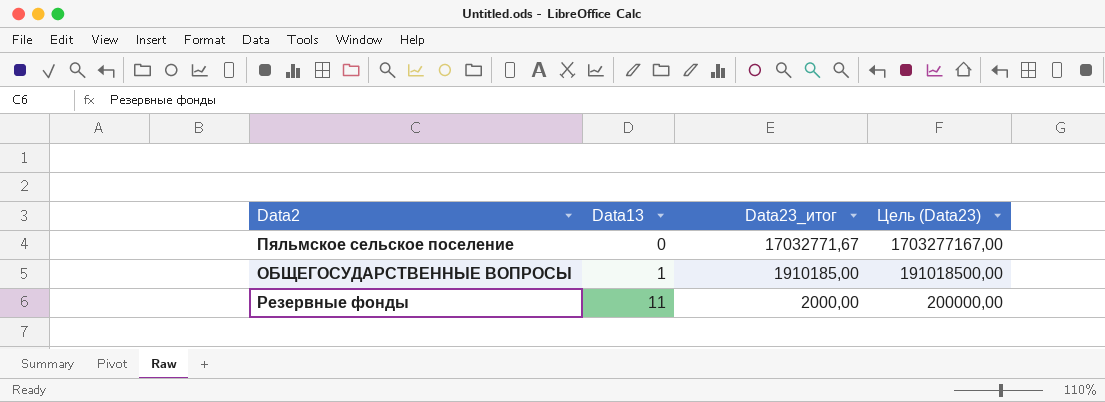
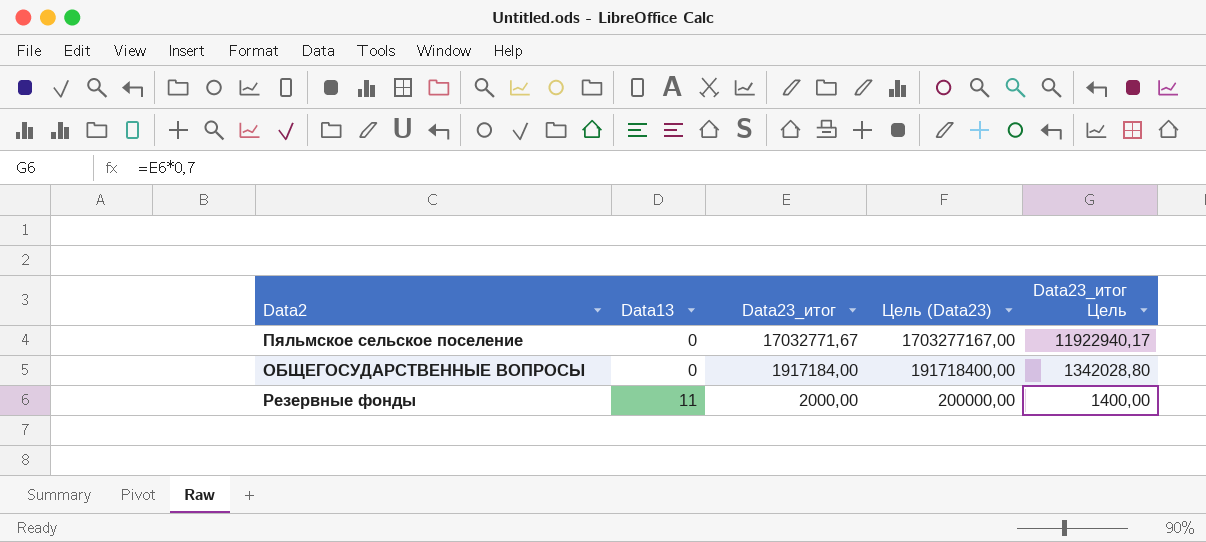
column Data23_итог Цель | formula: none -> [Data23_итог] * 0,7
ОБЩЕГОСУДАРСТВЕННЫЕ ВОПРОСЫ | Data13: 1 -> 0
ОБЩЕГОСУДАРСТВЕННЫЕ ВОПРОСЫ | Data23_итог: 1910185,00 -> 1917184,00
ОБЩЕГОСУДАРСТВЕННЫЕ ВОПРОСЫ | Цель (Data23): 191018500,00 -> 191718400,00

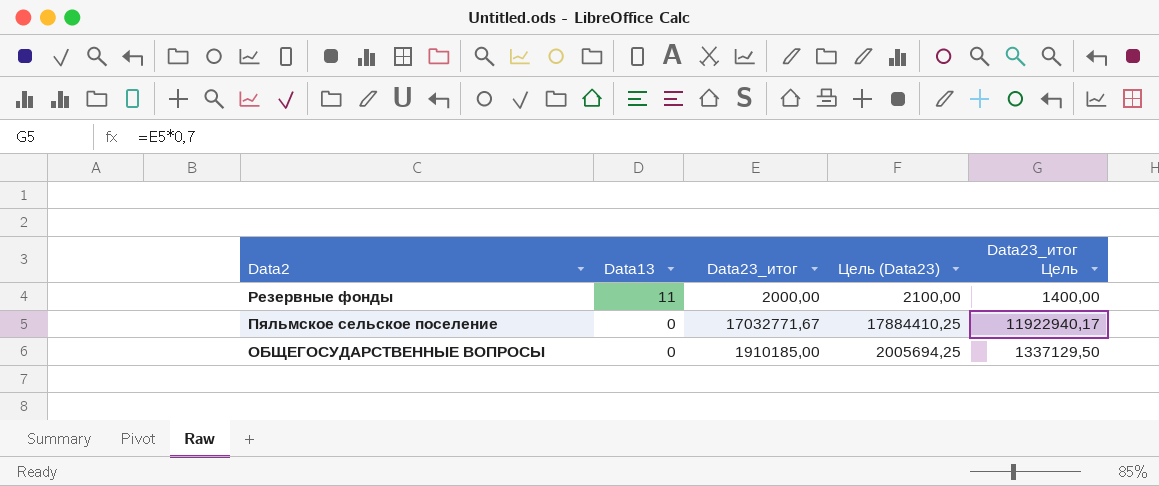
row order: Data13 ascending -> Data2 descending
column Цель (Data23) | formula: [Data23_итог] * 100 -> [Data23_итог] * 1,05
ОБЩЕГОСУДАРСТВЕННЫЕ ВОПРОСЫ | Data23_итог: 1917184,00 -> 1910185,00
ОБЩЕГОСУДАРСТВЕННЫЕ ВОПРОСЫ | Data23_итог Цель: 1342028,80 -> 1337129,50

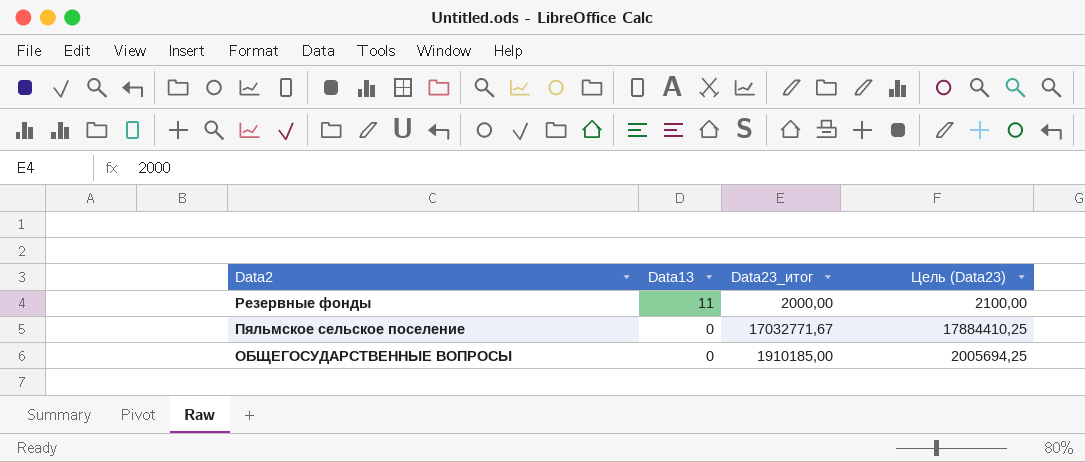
column Data23_итог Цель | formula: [Data23_итог] * 0,7 -> none

